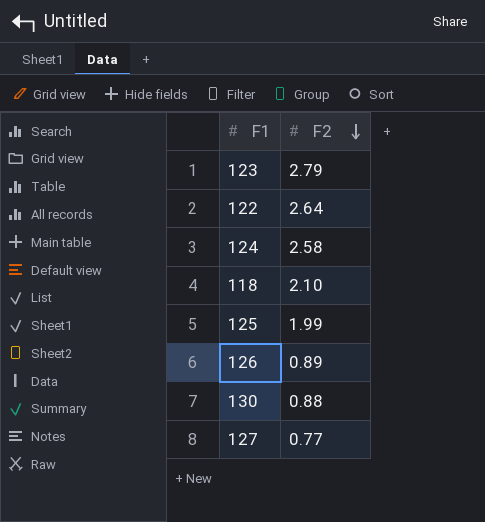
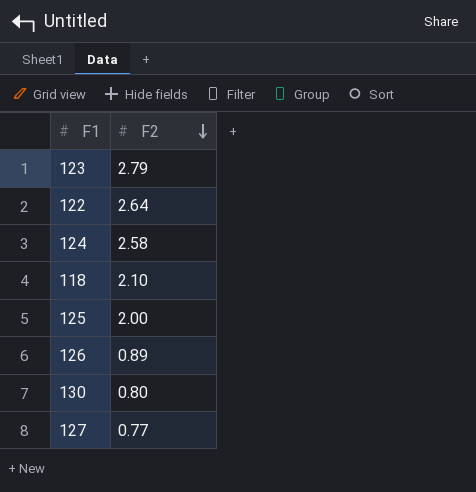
125 | F2: 1.99 -> 2.00
130 | F2: 0.88 -> 0.80

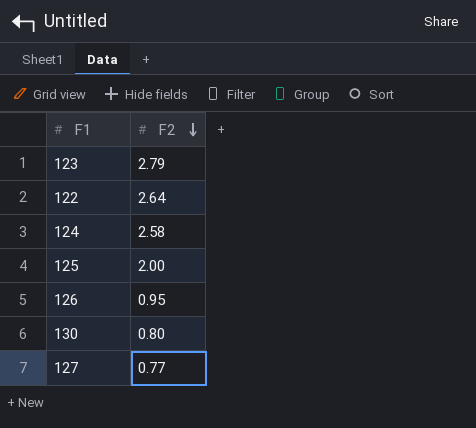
row 118: 2.10 -> none
126 | F2: 0.89 -> 0.95

